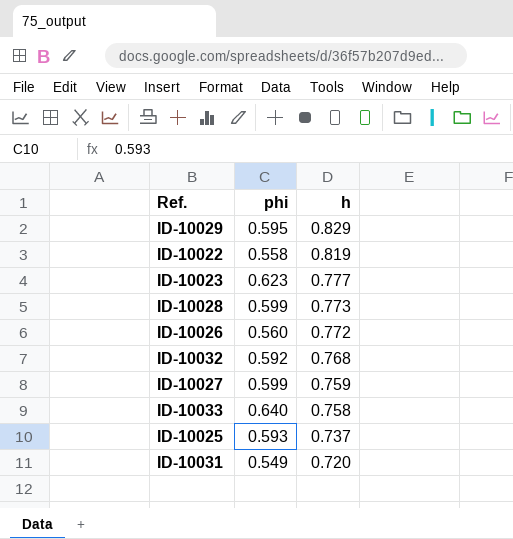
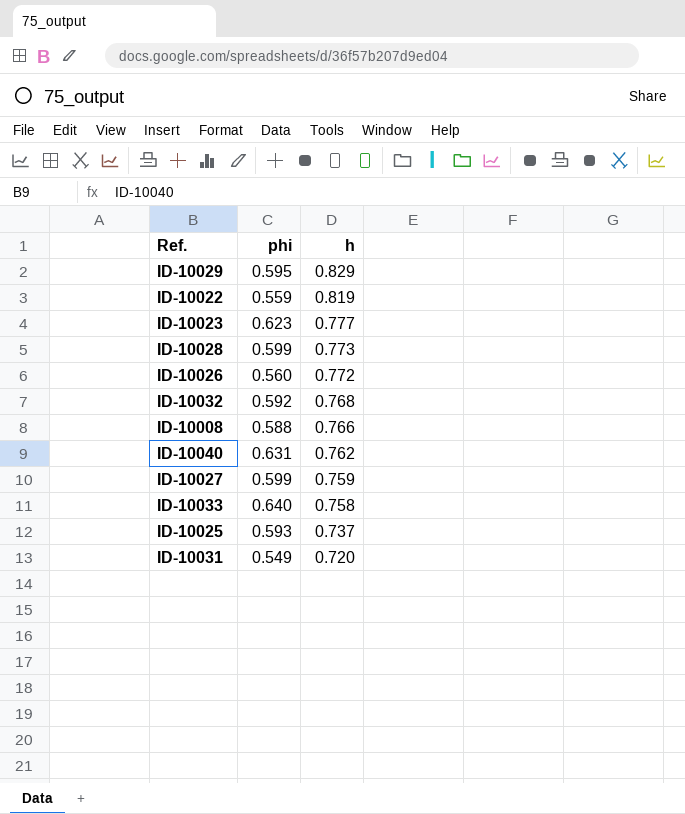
ID-10022 | phi: 0.558 -> 0.559
row ID-10008: none -> 0.588 | 0.766
row ID-10040: none -> 0.631 | 0.762

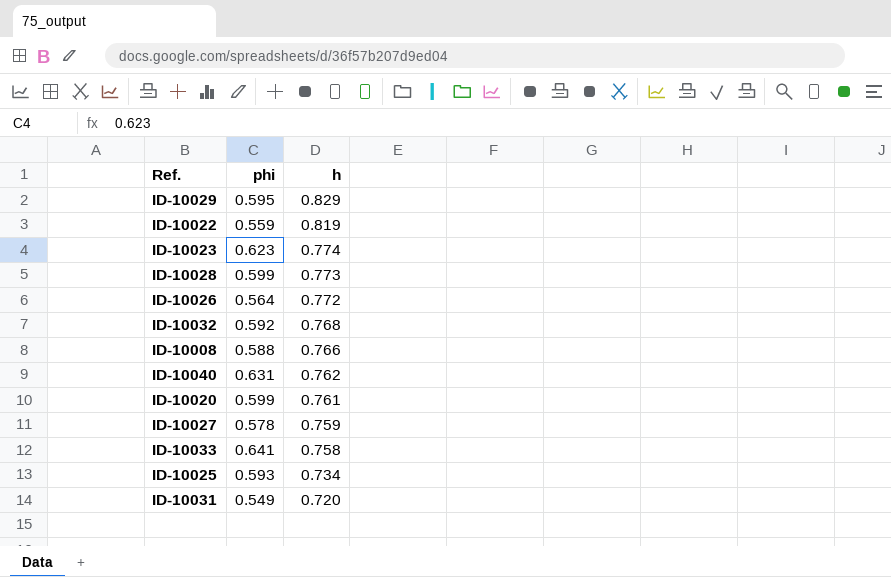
ID-10023 | h: 0.777 -> 0.774
ID-10026 | phi: 0.560 -> 0.564
row ID-10020: none -> 0.599 | 0.761
ID-10027 | phi: 0.599 -> 0.578
ID-10033 | phi: 0.640 -> 0.641
ID-10025 | h: 0.737 -> 0.734

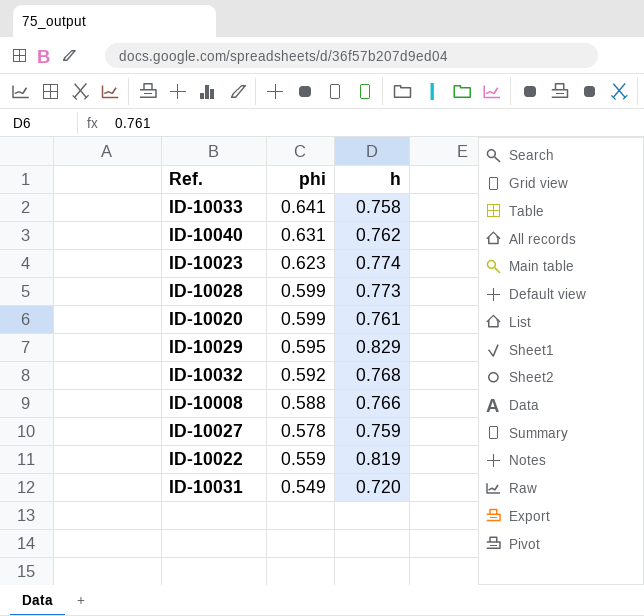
row order: h descending -> phi descending
row ID-10026: 0.564 | 0.772 -> none
row ID-10025: 0.593 | 0.734 -> none

